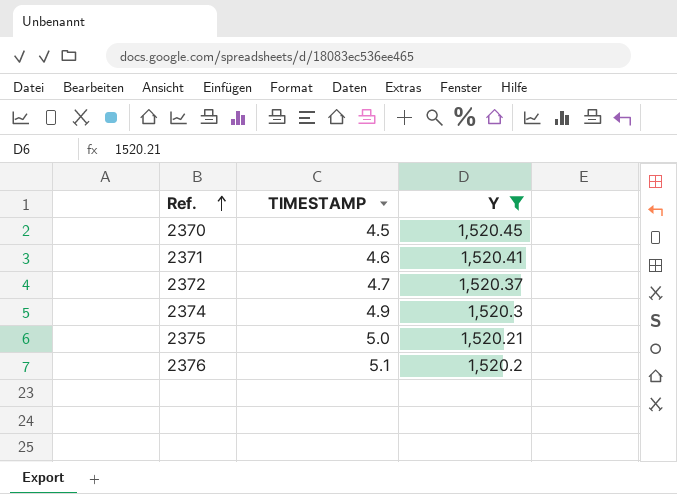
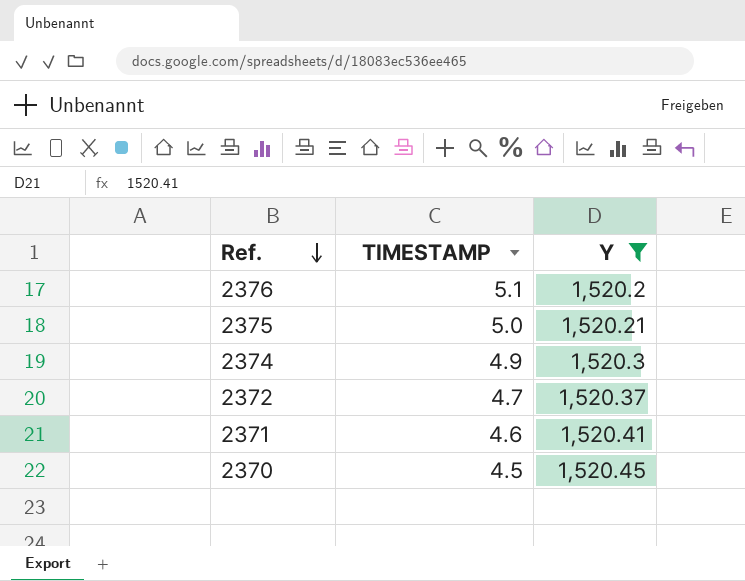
row order: Ref. ascending -> Ref. descending

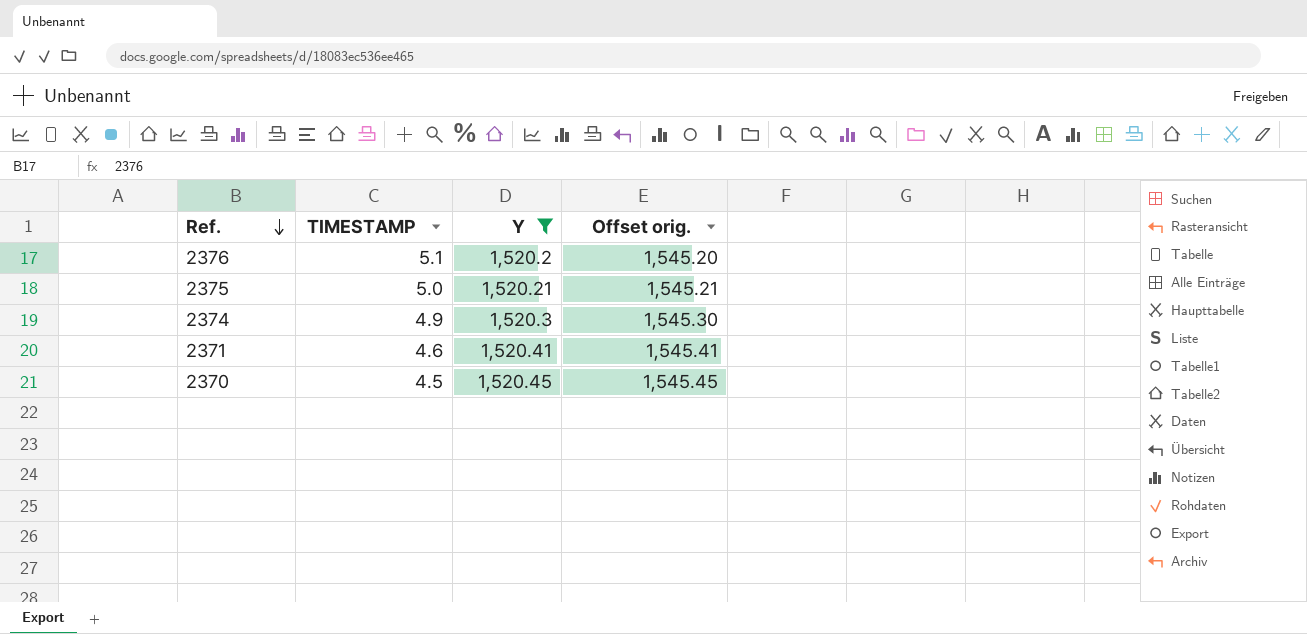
column Offset orig. | formula: none -> [Y] + 25
row 2372: 4.7 | 1,520.37 -> none

